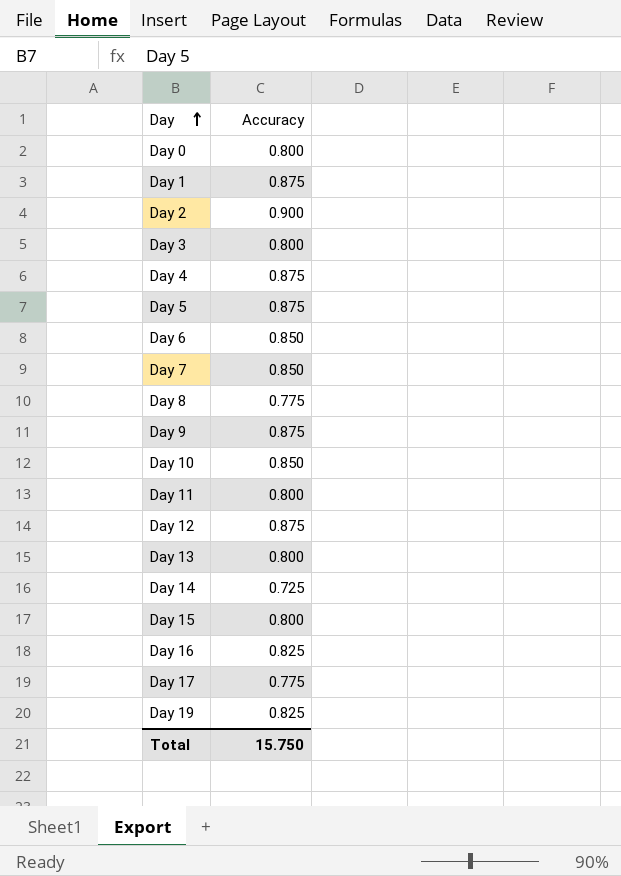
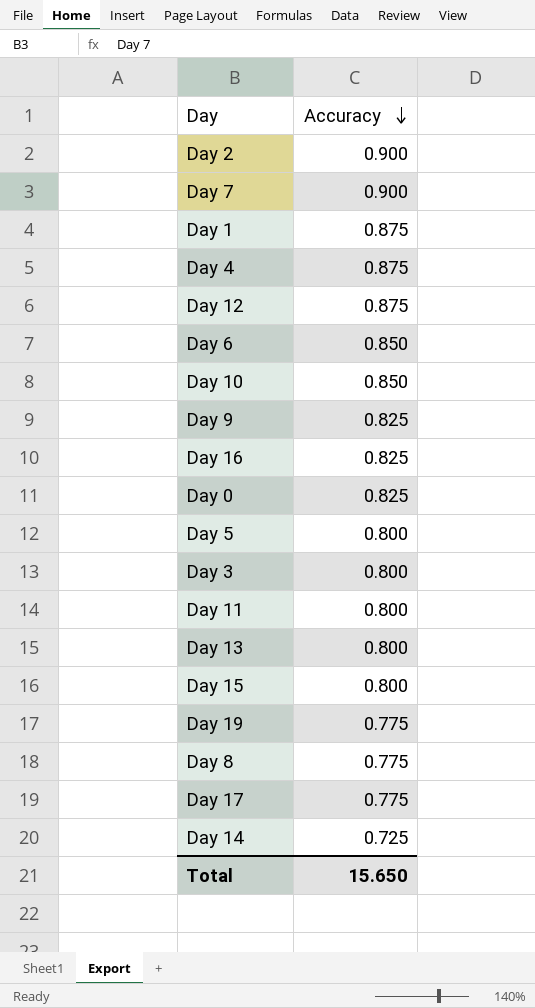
row order: Day ascending -> Accuracy descending
Day 7 | Accuracy: 0.850 -> 0.900
Day 9 | Accuracy: 0.875 -> 0.825
Day 0 | Accuracy: 0.800 -> 0.825
Day 5 | Accuracy: 0.875 -> 0.800
Day 19 | Accuracy: 0.825 -> 0.775
Total | Accuracy: 15.750 -> 15.650

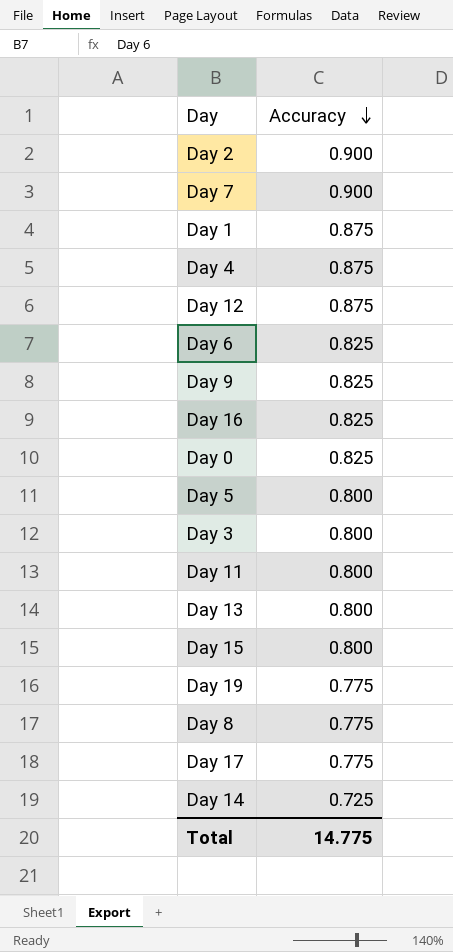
row Day 10: 0.850 -> none
Day 6 | Accuracy: 0.850 -> 0.825
Total | Accuracy: 15.650 -> 14.775

